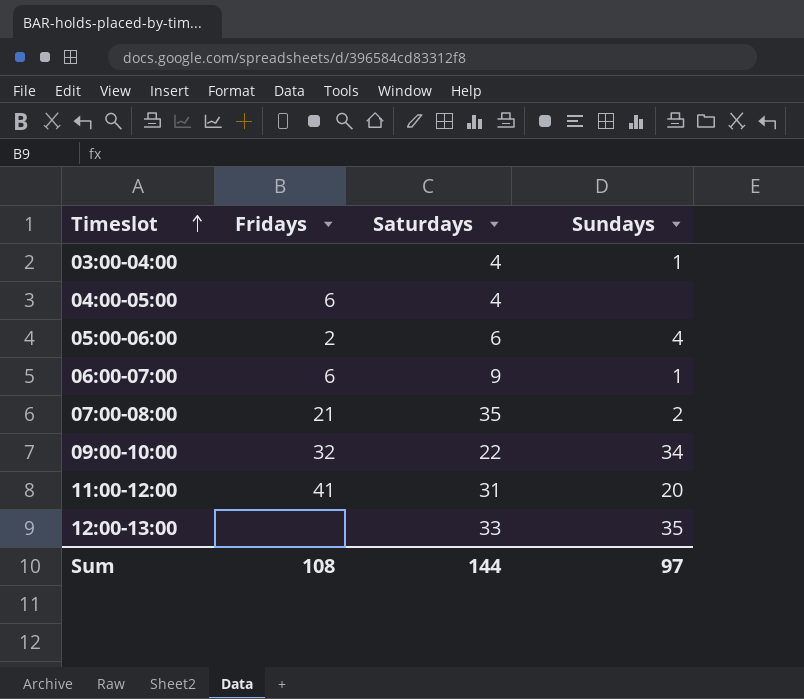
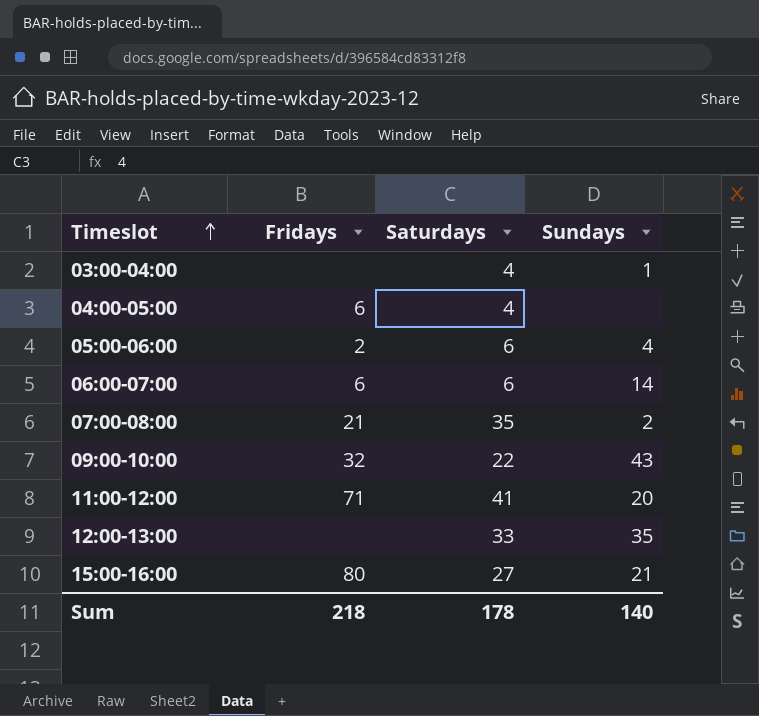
06:00-07:00 | Saturdays: 9 -> 6
06:00-07:00 | Sundays: 1 -> 14
09:00-10:00 | Sundays: 34 -> 43
11:00-12:00 | Fridays: 41 -> 71
11:00-12:00 | Saturdays: 31 -> 41
row 15:00-16:00: none -> 80 | 27 | 21
Sum | Fridays: 108 -> 218
Sum | Saturdays: 144 -> 178
Sum | Sundays: 97 -> 140

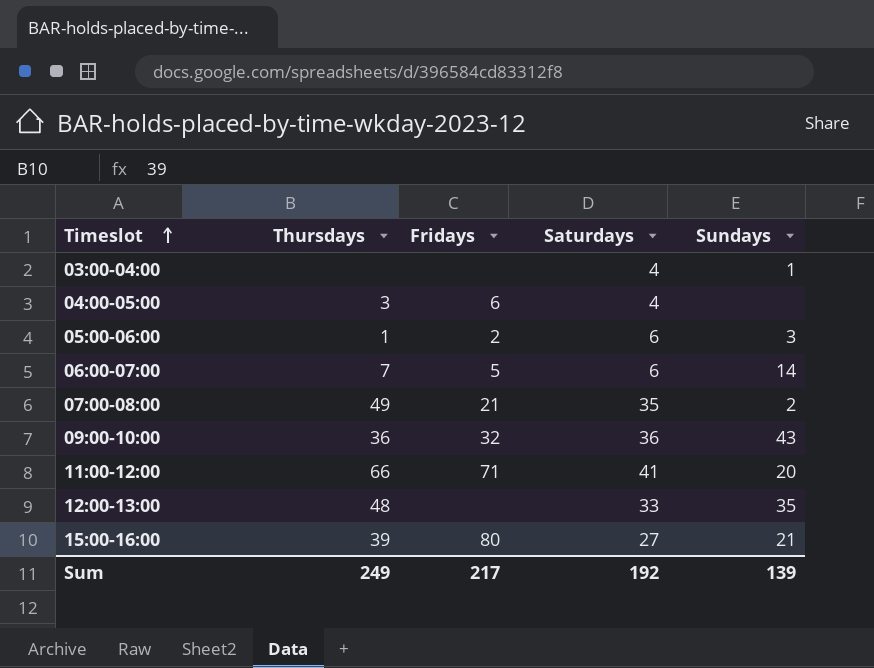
column Thursdays | position: none -> 2
05:00-06:00 | Sundays: 4 -> 3
06:00-07:00 | Fridays: 6 -> 5
09:00-10:00 | Saturdays: 22 -> 36
Sum | Fridays: 218 -> 217
Sum | Saturdays: 178 -> 192
Sum | Sundays: 140 -> 139

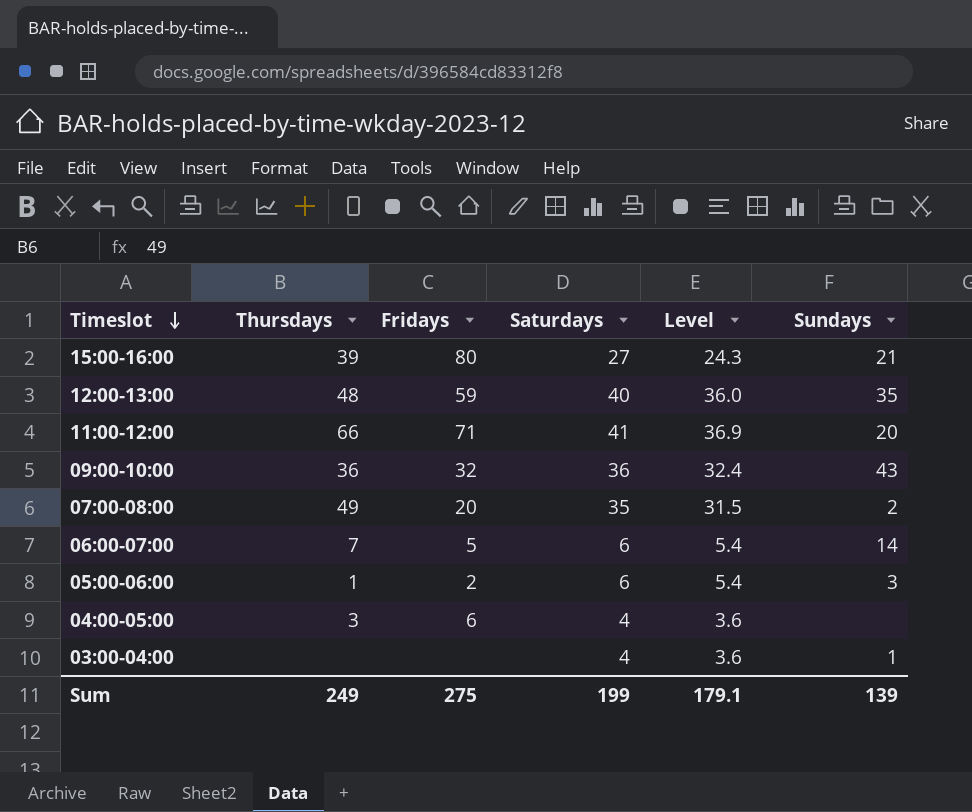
row order: Timeslot ascending -> Timeslot descending
column Level | formula: none -> [Saturdays] * 0.9
12:00-13:00 | Fridays: none -> 59
12:00-13:00 | Saturdays: 33 -> 40
07:00-08:00 | Fridays: 21 -> 20
Sum | Fridays: 217 -> 275
Sum | Saturdays: 192 -> 199

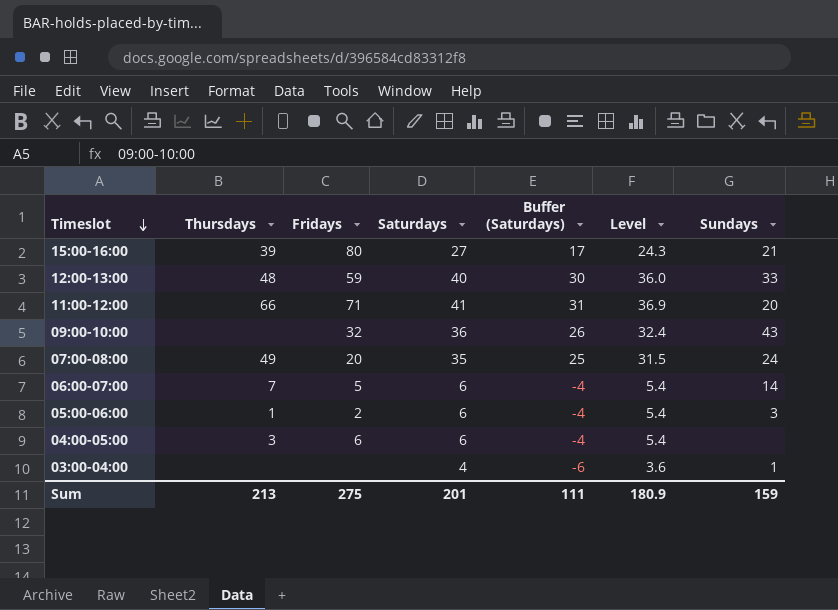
column Buffer (Saturdays) | formula: none -> [Saturdays] - 10
12:00-13:00 | Sundays: 35 -> 33
09:00-10:00 | Thursdays: 36 -> none
07:00-08:00 | Sundays: 2 -> 24
04:00-05:00 | Saturdays: 4 -> 6
04:00-05:00 | Level: 3.6 -> 5.4
Sum | Thursdays: 249 -> 213
Sum | Saturdays: 199 -> 201
Sum | Level: 179.1 -> 180.9
Sum | Sundays: 139 -> 159

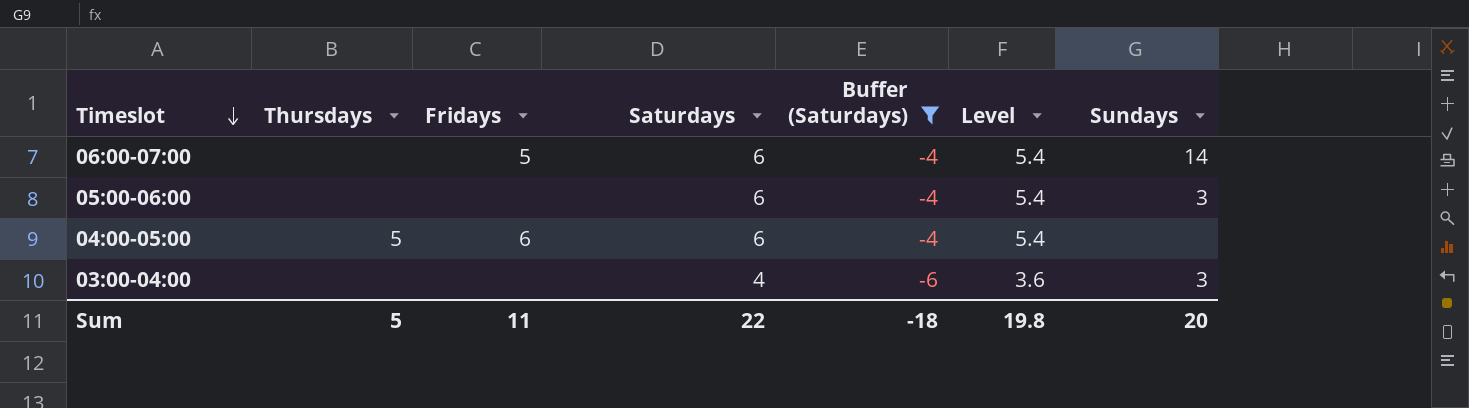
filter: none -> Buffer (Saturdays) <= -4
06:00-07:00 | Thursdays: 7 -> none
05:00-06:00 | Thursdays: 1 -> none
05:00-06:00 | Fridays: 2 -> none
04:00-05:00 | Thursdays: 3 -> 5
03:00-04:00 | Sundays: 1 -> 3
Sum | Thursdays: 213 -> 5
Sum | Fridays: 275 -> 11
Sum | Saturdays: 201 -> 22
Sum | Buffer (Saturdays): 111 -> -18
Sum | Level: 180.9 -> 19.8
Sum | Sundays: 159 -> 20

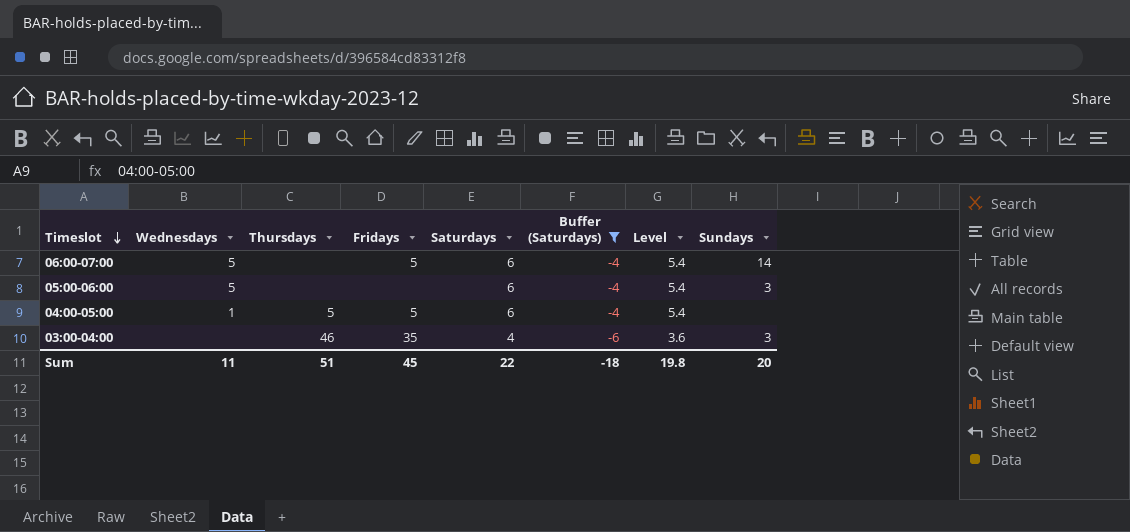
column Wednesdays | position: none -> 2
04:00-05:00 | Fridays: 6 -> 5
03:00-04:00 | Thursdays: none -> 46
03:00-04:00 | Fridays: none -> 35
Sum | Thursdays: 5 -> 51
Sum | Fridays: 11 -> 45

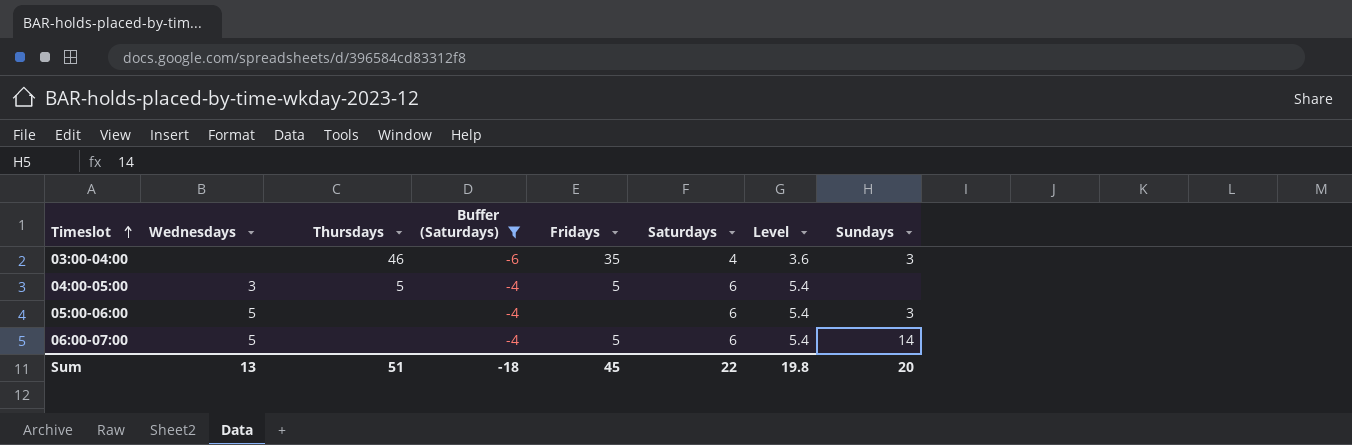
row order: Timeslot descending -> Timeslot ascending
column Buffer (Saturdays) | position: 6 -> 4
04:00-05:00 | Wednesdays: 1 -> 3
Sum | Wednesdays: 11 -> 13

